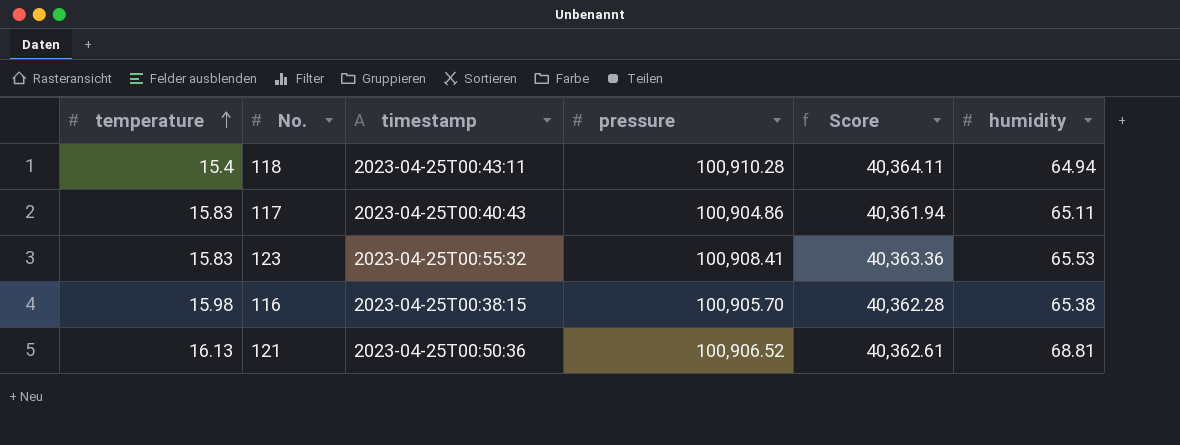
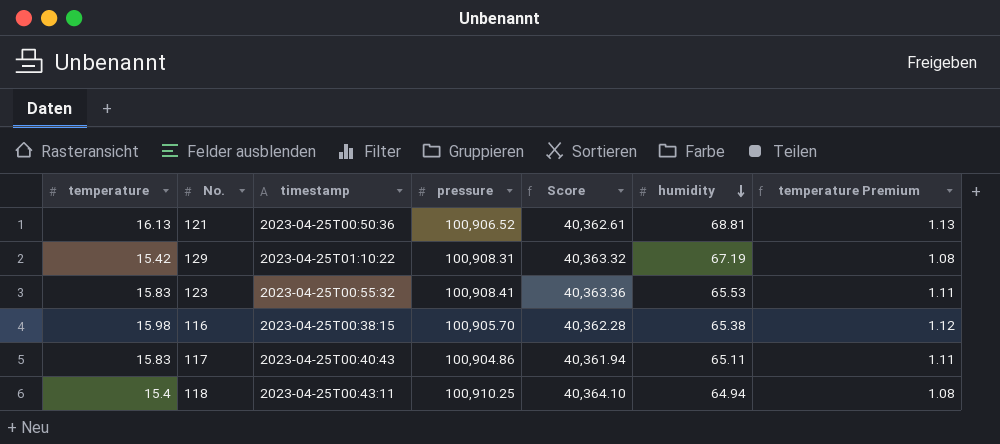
row order: temperature ascending -> humidity descending
column temperature Premium | formula: none -> [temperature] * 0.07
row 129: none -> 15.42 | 2023-04-25T01:10:22 | 100,908.31 | 40,363.32 | 67.19 | 1.08
118 | pressure: 100,910.28 -> 100,910.25
118 | Score: 40,364.11 -> 40,364.10

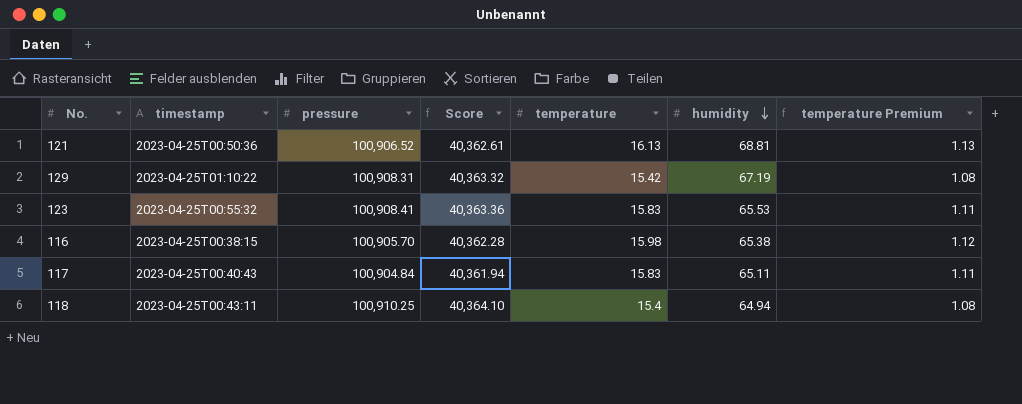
column temperature | position: 1 -> 5
117 | pressure: 100,904.86 -> 100,904.84

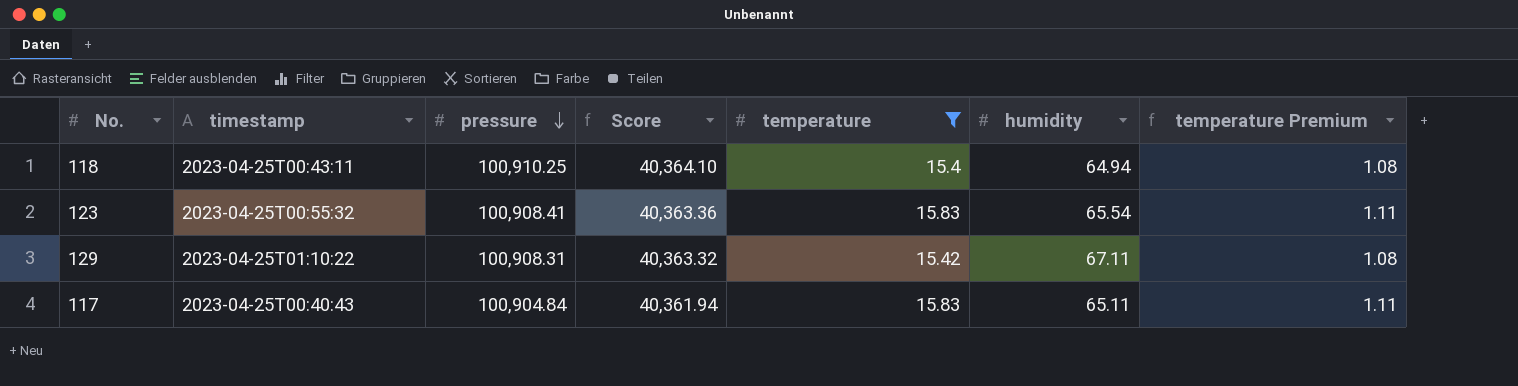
filter: none -> temperature <= 15.83
row order: humidity descending -> pressure descending
123 | humidity: 65.53 -> 65.54
129 | humidity: 67.19 -> 67.11

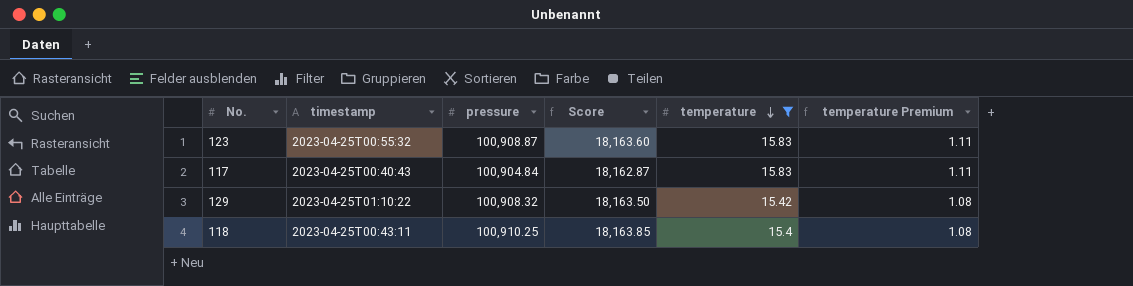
row order: pressure descending -> temperature descending
column humidity | position: 6 -> none
column Score | formula: [pressure] * 0.4 -> [pressure] * 0.18
123 | pressure: 100,908.41 -> 100,908.87
129 | pressure: 100,908.31 -> 100,908.32

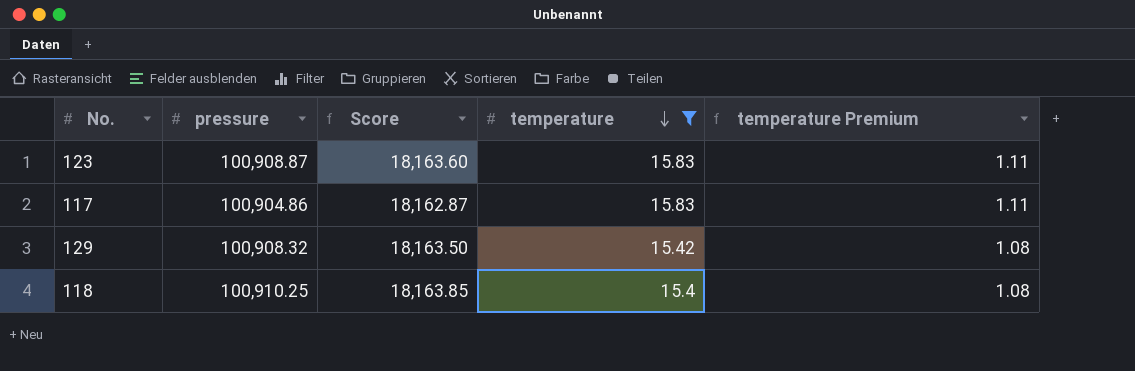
column timestamp | position: 2 -> none
117 | pressure: 100,904.84 -> 100,904.86

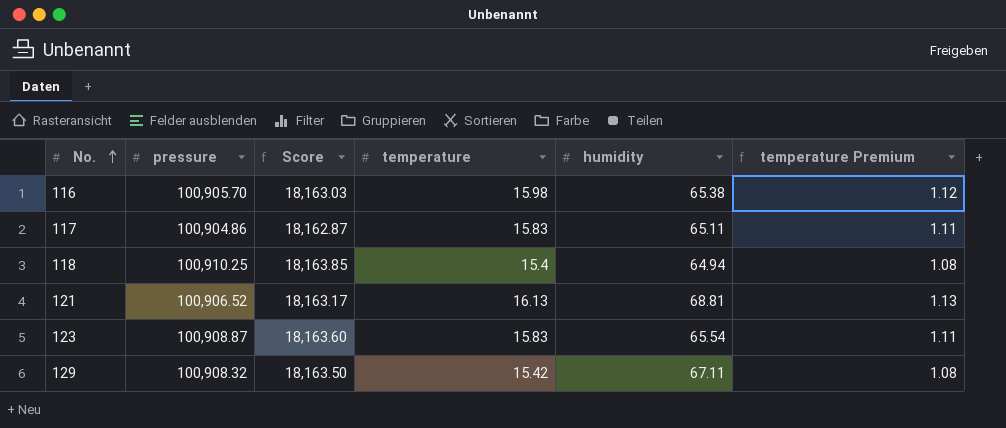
filter: temperature <= 15.83 -> none
row order: temperature descending -> No. ascending
column humidity | position: none -> 5

